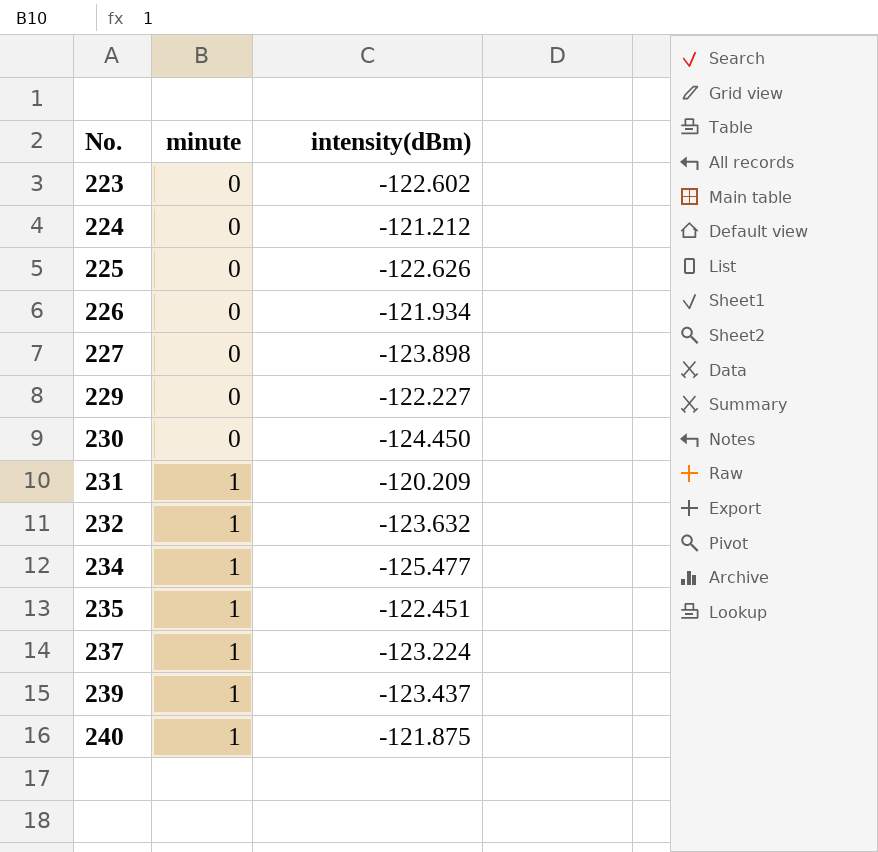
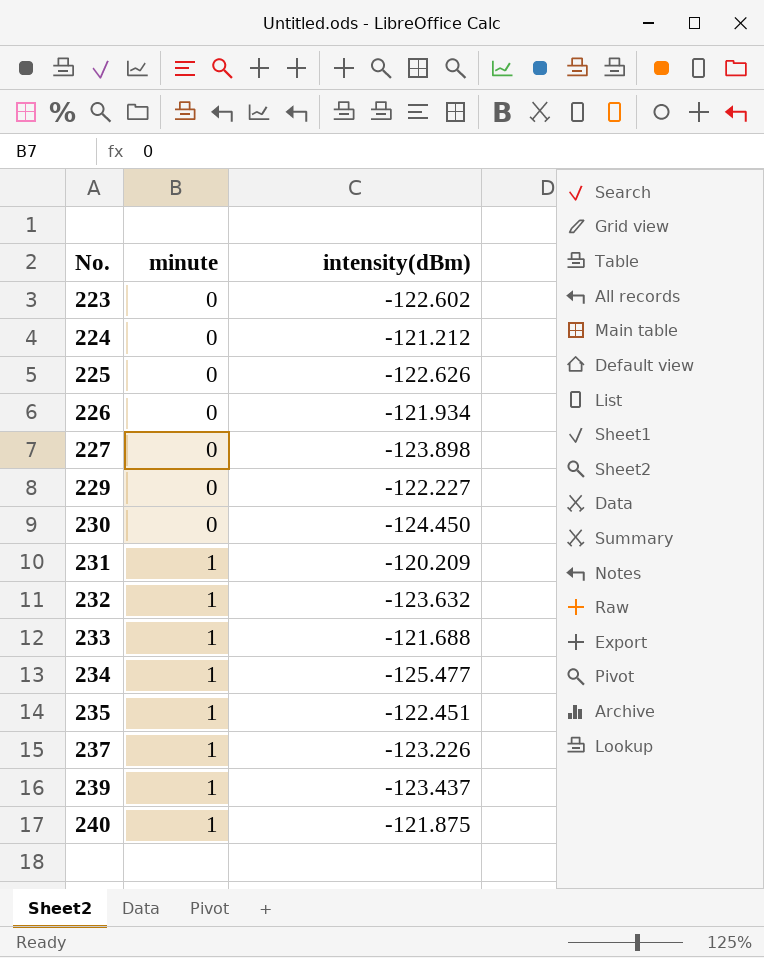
row 233: none -> 1 | -121.688
237 | intensity(dBm): -123.224 -> -123.226

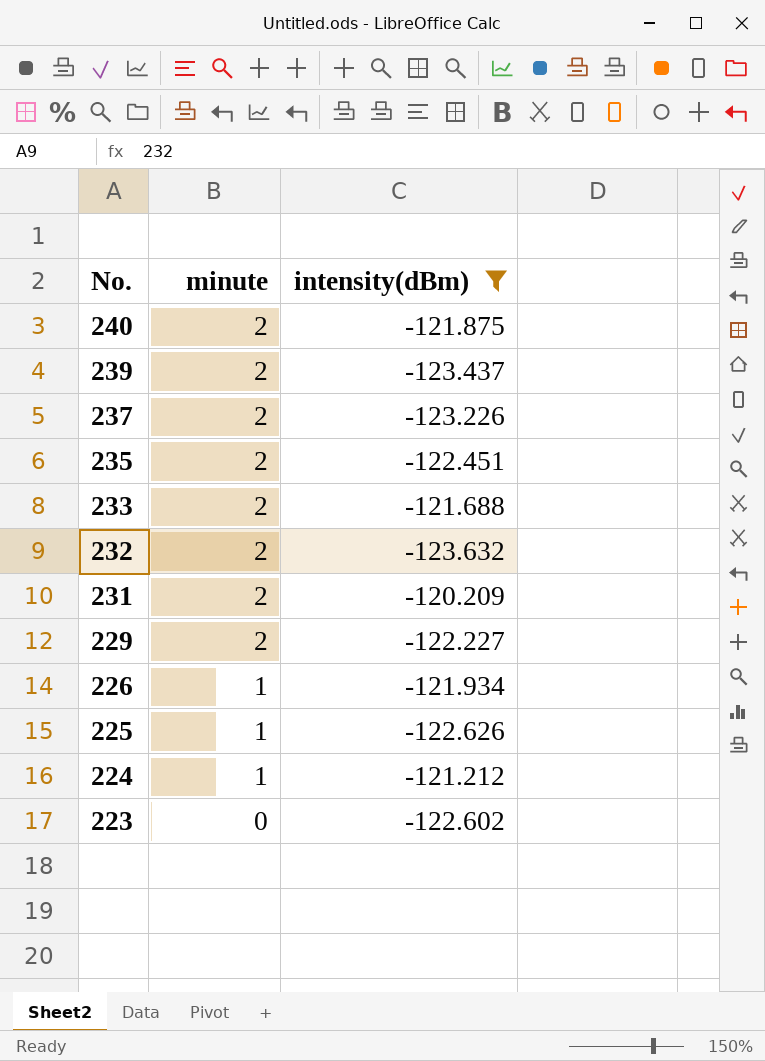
filter: none -> intensity(dBm) >= -123.632
row order: No. ascending -> No. descending
240 | minute: 1 -> 2
239 | minute: 1 -> 2
237 | minute: 1 -> 2
235 | minute: 1 -> 2
233 | minute: 1 -> 2
232 | minute: 1 -> 2
231 | minute: 1 -> 2
229 | minute: 0 -> 2
226 | minute: 0 -> 1
225 | minute: 0 -> 1
224 | minute: 0 -> 1

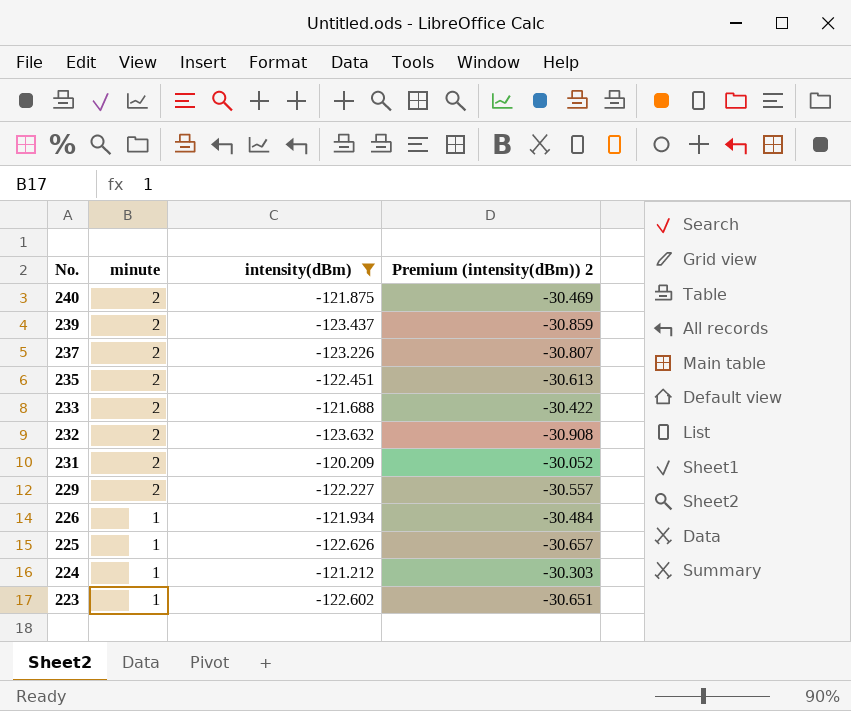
column Premium (intensity(dBm)) 2 | formula: none -> [intensity(dBm)] * 0.25
223 | minute: 0 -> 1

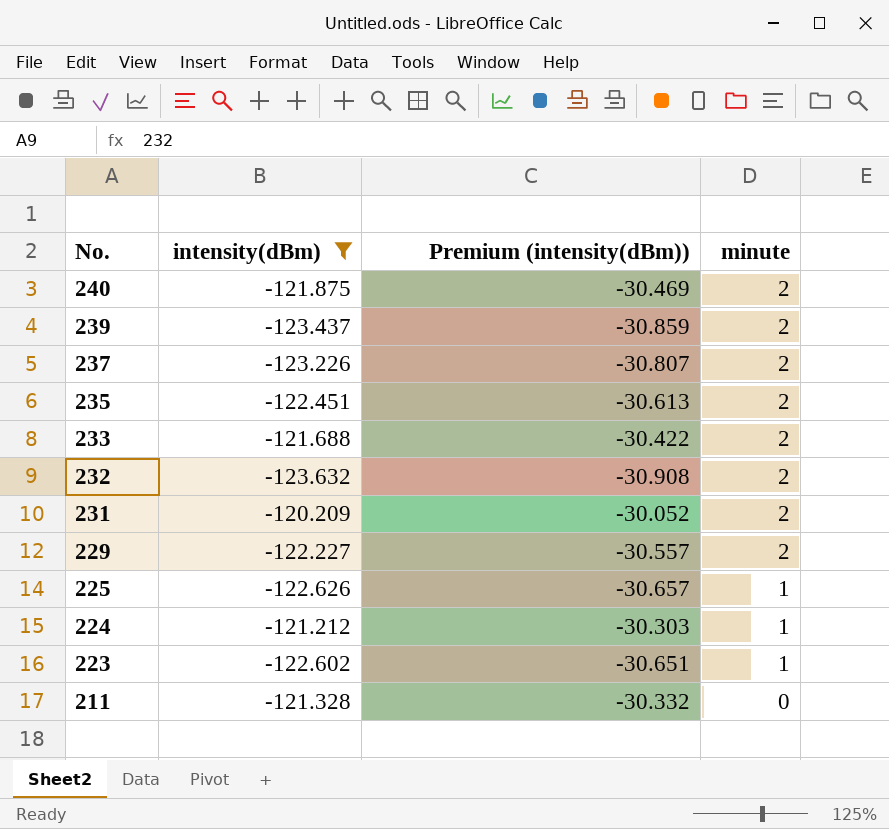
column name: Premium (intensity(dBm)) 2 -> Premium (intensity(dBm))
column minute | position: 2 -> 4
row 226: 1 | -121.934 | -30.484 -> none
row 211: none -> -121.328 | -30.332 | 0

